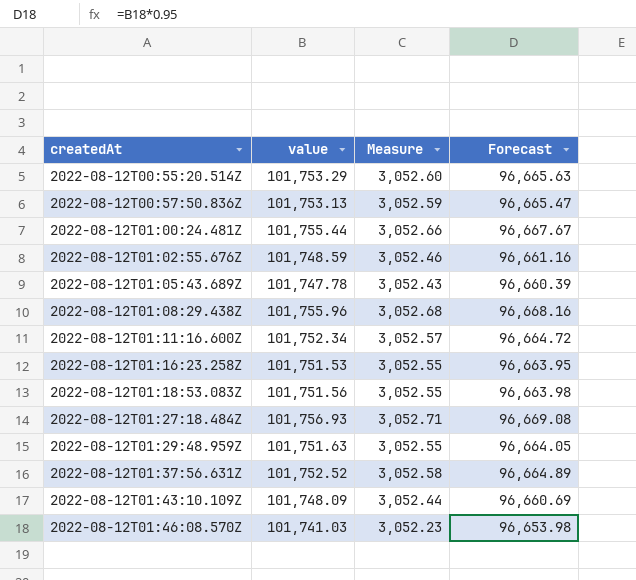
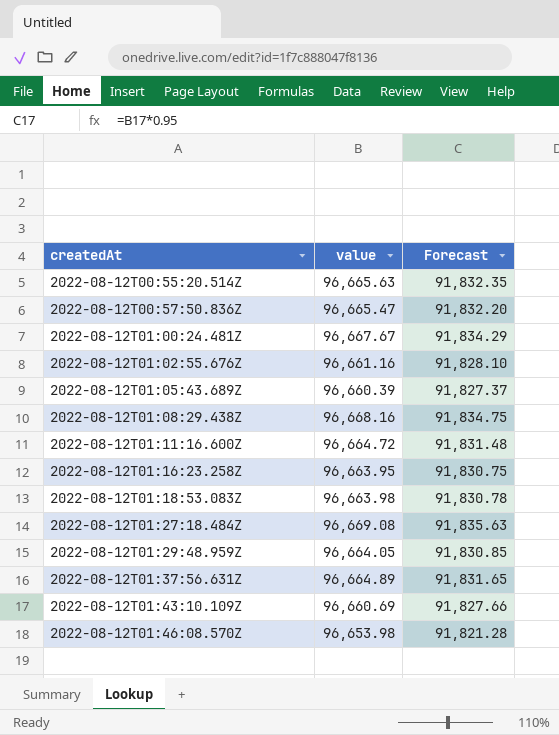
column Measure | formula: [value] * 0.03 -> none
2022-08-12T00:55:20.514Z | value: 101,753.29 -> 96,665.63
2022-08-12T00:55:20.514Z | Forecast: 96,665.63 -> 91,832.35
2022-08-12T00:57:50.836Z | value: 101,753.13 -> 96,665.47
2022-08-12T00:57:50.836Z | Forecast: 96,665.47 -> 91,832.20
2022-08-12T01:00:24.481Z | value: 101,755.44 -> 96,667.67
2022-08-12T01:00:24.481Z | Forecast: 96,667.67 -> 91,834.29
2022-08-12T01:02:55.676Z | value: 101,748.59 -> 96,661.16
2022-08-12T01:02:55.676Z | Forecast: 96,661.16 -> 91,828.10
2022-08-12T01:05:43.689Z | value: 101,747.78 -> 96,660.39
2022-08-12T01:05:43.689Z | Forecast: 96,660.39 -> 91,827.37
2022-08-12T01:08:29.438Z | value: 101,755.96 -> 96,668.16
2022-08-12T01:08:29.438Z | Forecast: 96,668.16 -> 91,834.75
2022-08-12T01:11:16.600Z | value: 101,752.34 -> 96,664.72
2022-08-12T01:11:16.600Z | Forecast: 96,664.72 -> 91,831.48
2022-08-12T01:16:23.258Z | value: 101,751.53 -> 96,663.95
2022-08-12T01:16:23.258Z | Forecast: 96,663.95 -> 91,830.75
2022-08-12T01:18:53.083Z | value: 101,751.56 -> 96,663.98
2022-08-12T01:18:53.083Z | Forecast: 96,663.98 -> 91,830.78
2022-08-12T01:27:18.484Z | value: 101,756.93 -> 96,669.08
2022-08-12T01:27:18.484Z | Forecast: 96,669.08 -> 91,835.63
2022-08-12T01:29:48.959Z | value: 101,751.63 -> 96,664.05
2022-08-12T01:29:48.959Z | Forecast: 96,664.05 -> 91,830.85
2022-08-12T01:37:56.631Z | value: 101,752.52 -> 96,664.89
2022-08-12T01:37:56.631Z | Forecast: 96,664.89 -> 91,831.65
2022-08-12T01:43:10.109Z | value: 101,748.09 -> 96,660.69
2022-08-12T01:43:10.109Z | Forecast: 96,660.69 -> 91,827.66
2022-08-12T01:46:08.570Z | value: 101,741.03 -> 96,653.98
2022-08-12T01:46:08.570Z | Forecast: 96,653.98 -> 91,821.28

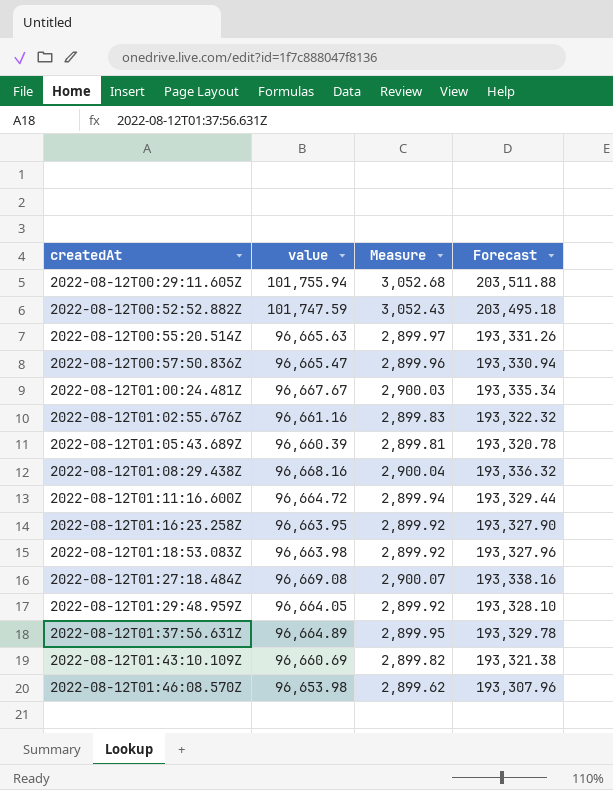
column Measure | formula: none -> [value] * 0.03
column Forecast | formula: [value] * 0.95 -> [value] * 2
row 2022-08-12T00:29:11.605Z: none -> 101,755.94 | 3,052.68 | 203,511.88
row 2022-08-12T00:52:52.882Z: none -> 101,747.59 | 3,052.43 | 203,495.18

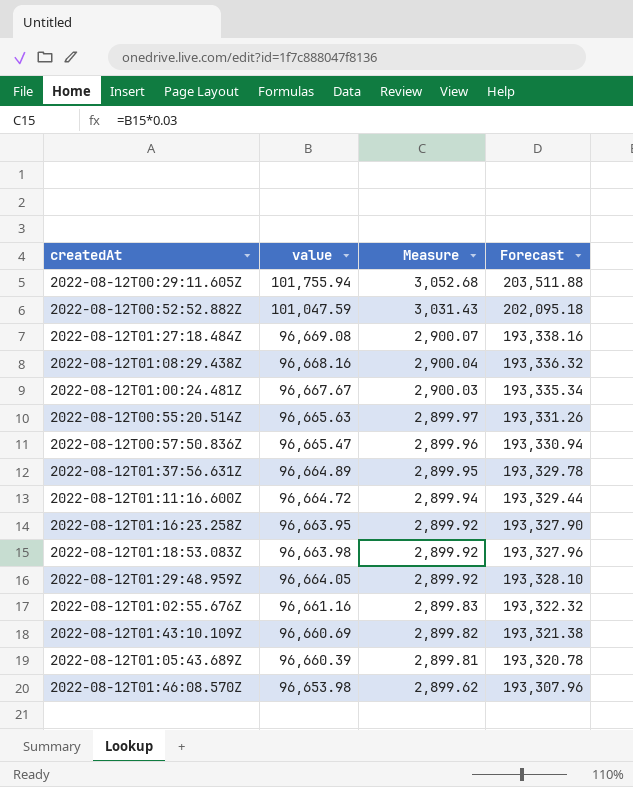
row order: createdAt ascending -> Measure descending
2022-08-12T00:52:52.882Z | value: 101,747.59 -> 101,047.59
2022-08-12T00:52:52.882Z | Measure: 3,052.43 -> 3,031.43
2022-08-12T00:52:52.882Z | Forecast: 203,495.18 -> 202,095.18

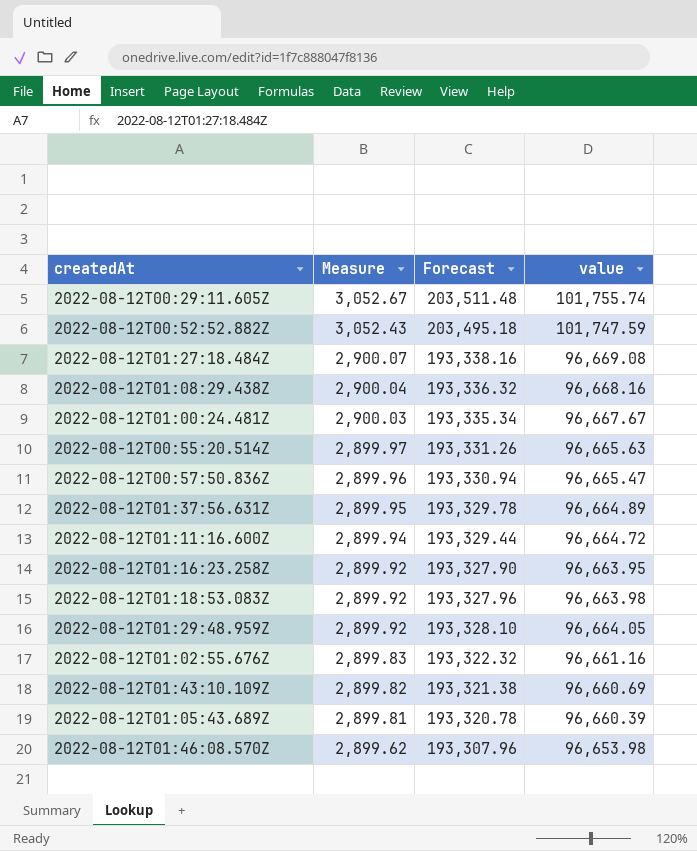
column value | position: 2 -> 4
2022-08-12T00:29:11.605Z | Measure: 3,052.68 -> 3,052.67
2022-08-12T00:29:11.605Z | Forecast: 203,511.88 -> 203,511.48
2022-08-12T00:29:11.605Z | value: 101,755.94 -> 101,755.74
2022-08-12T00:52:52.882Z | Measure: 3,031.43 -> 3,052.43
2022-08-12T00:52:52.882Z | Forecast: 202,095.18 -> 203,495.18
2022-08-12T00:52:52.882Z | value: 101,047.59 -> 101,747.59

